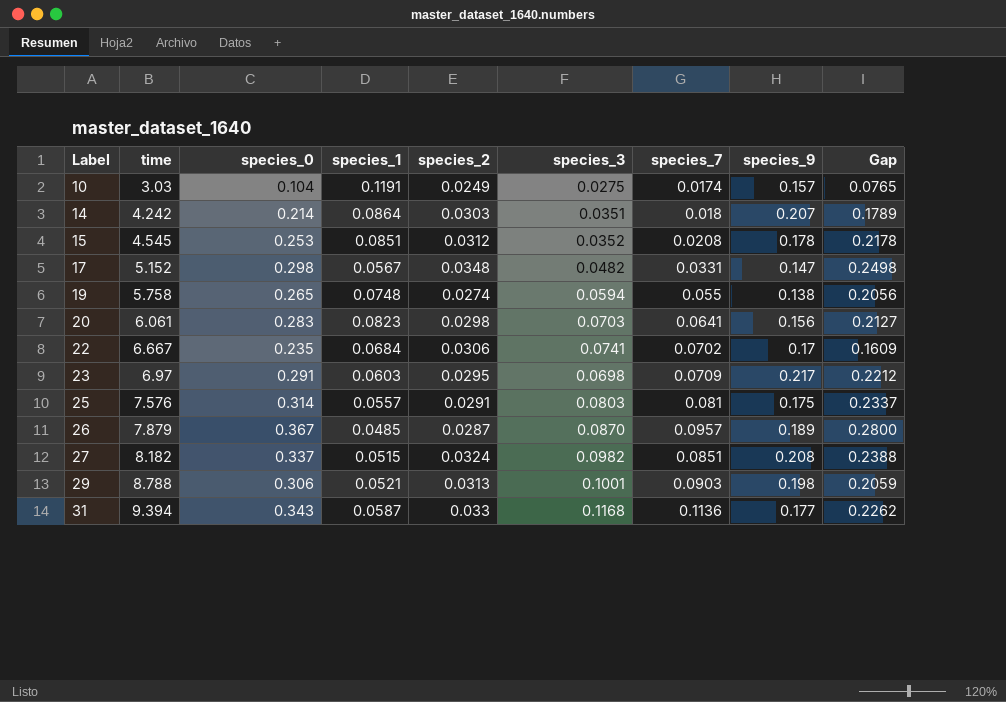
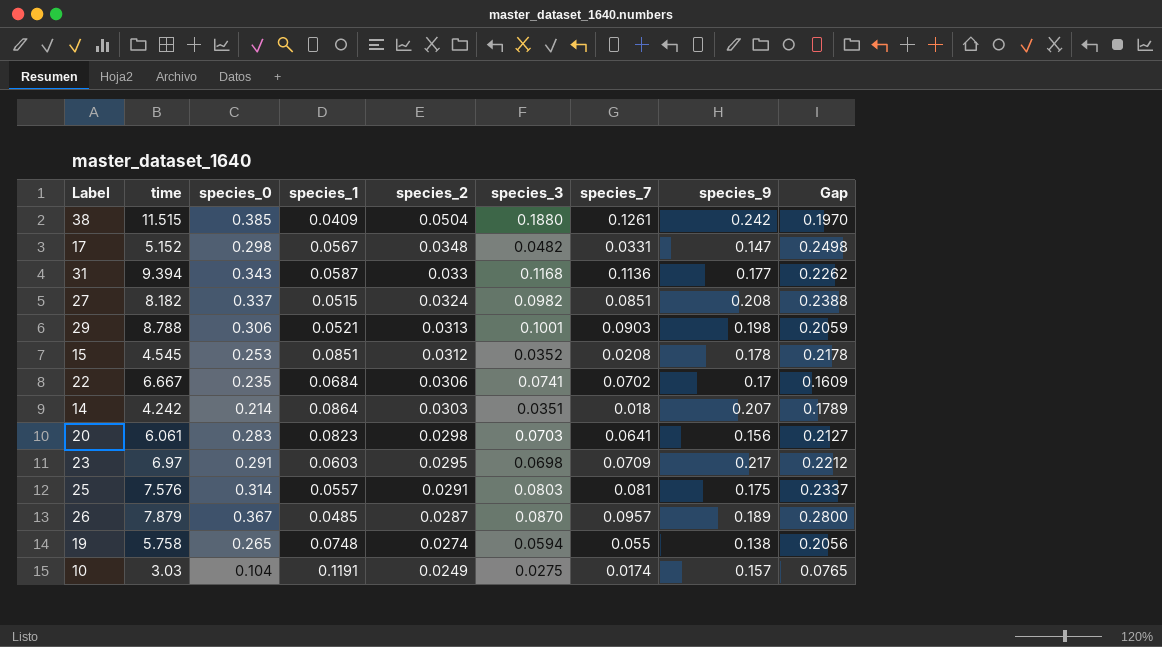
row order: Label ascending -> species_2 descending
row 38: none -> 11.515 | 0.385 | 0.0409 | 0.0504 | 0.1880 | 0.1261 | 0.242 | 0.1970

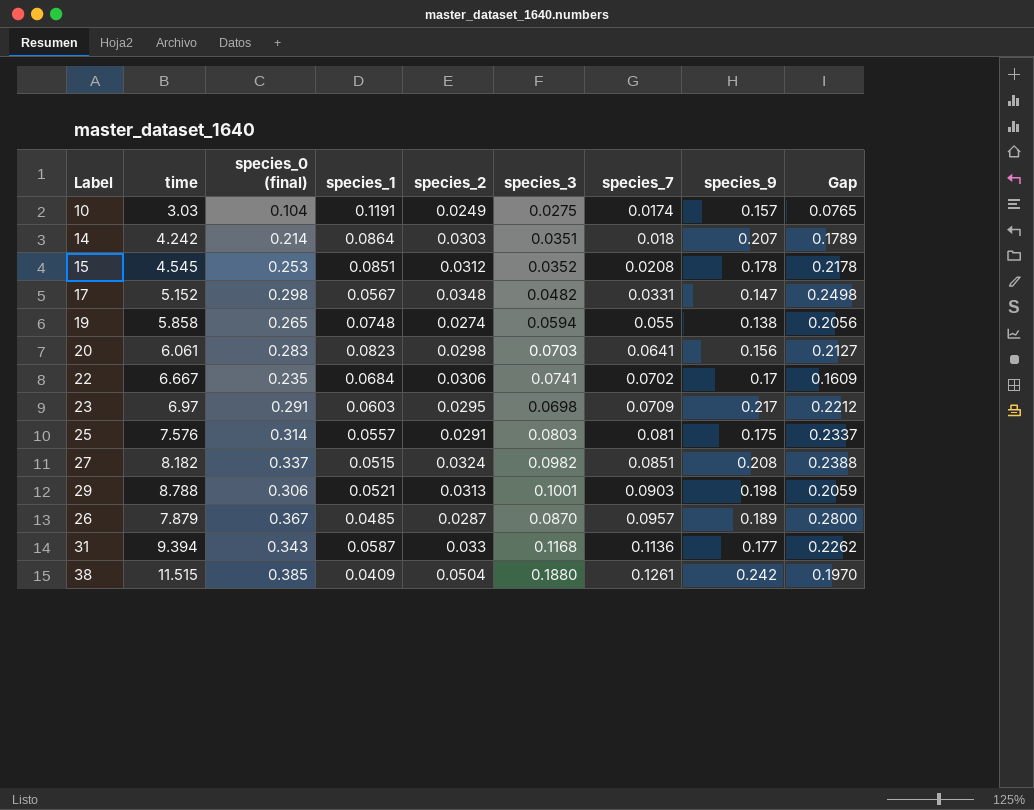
row order: species_2 descending -> species_7 ascending
column name: species_0 -> species_0 (final)
19 | time: 5.758 -> 5.858

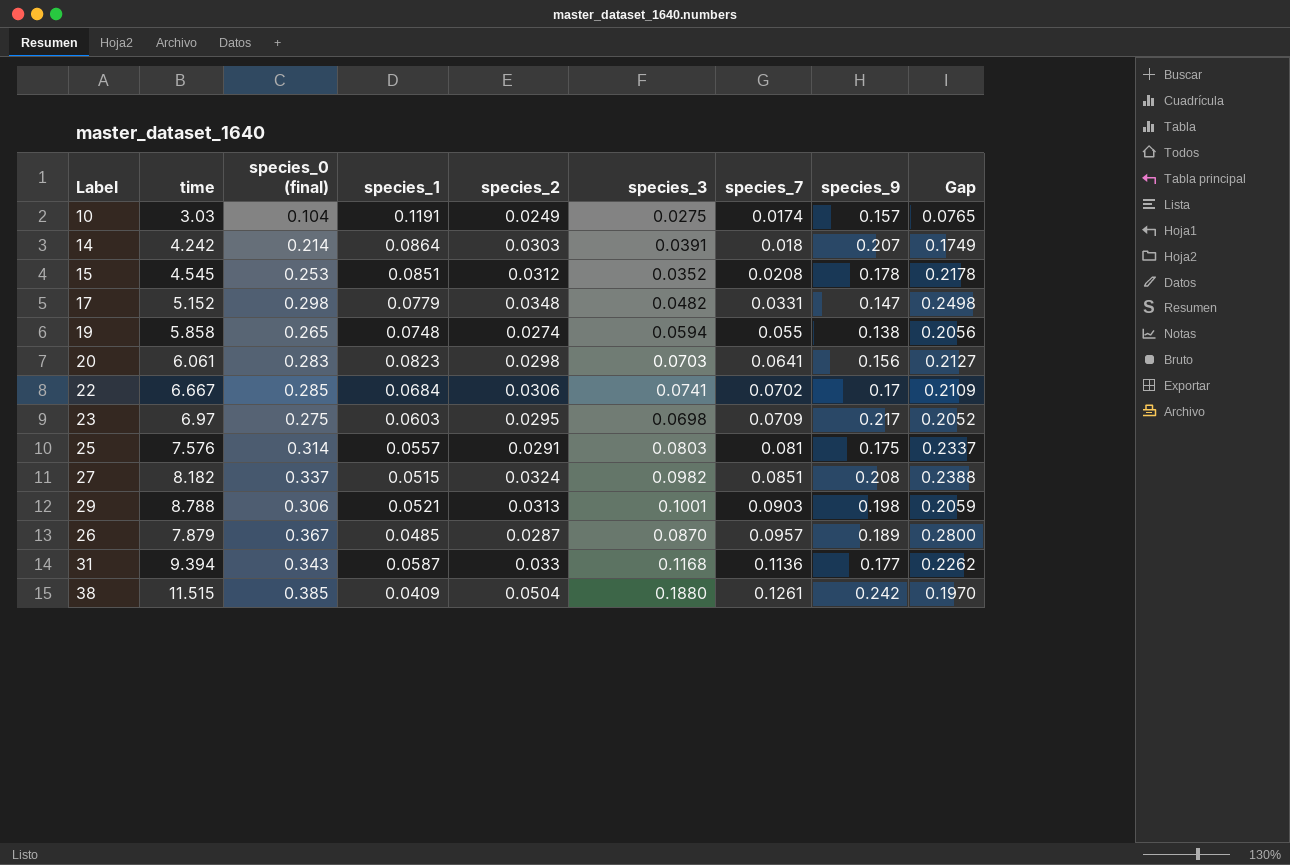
14 | species_3: 0.0351 -> 0.0391
14 | Gap: 0.1789 -> 0.1749
17 | species_1: 0.0567 -> 0.0779
22 | species_0 (final): 0.235 -> 0.285
22 | Gap: 0.1609 -> 0.2109
23 | species_0 (final): 0.291 -> 0.275
23 | Gap: 0.2212 -> 0.2052

